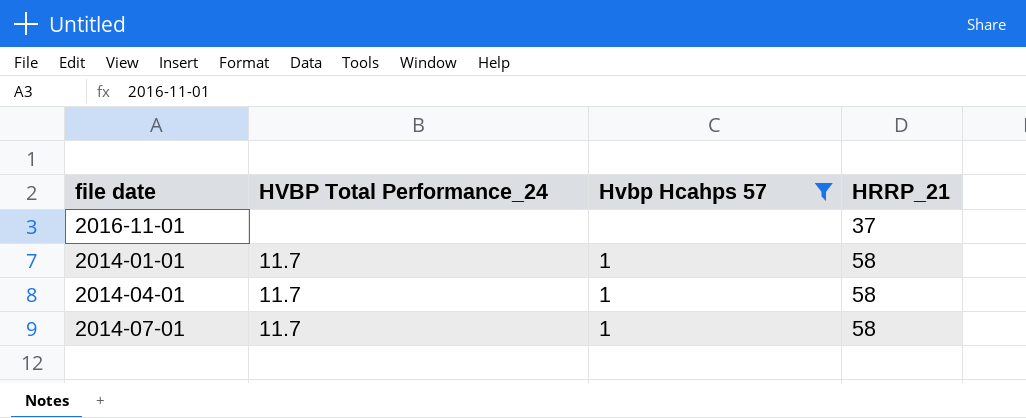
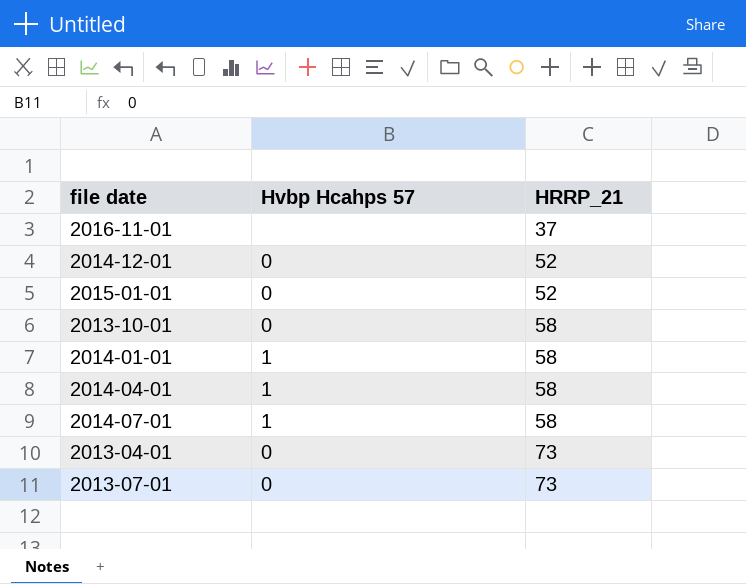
filter: Hvbp Hcahps 57 != 0 -> none
column HVBP Total Performance_24 | position: 2 -> none

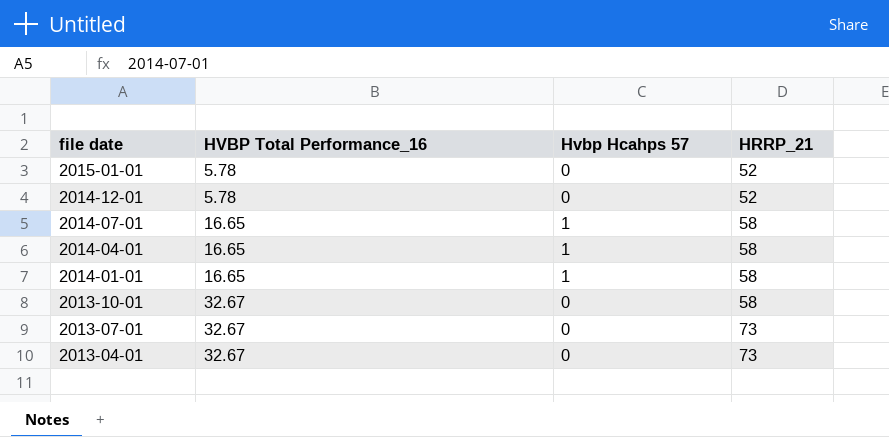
row order: HRRP_21 ascending -> file date descending
column HVBP Total Performance_16 | position: none -> 2
row 2016-11-01: none | 37 -> none

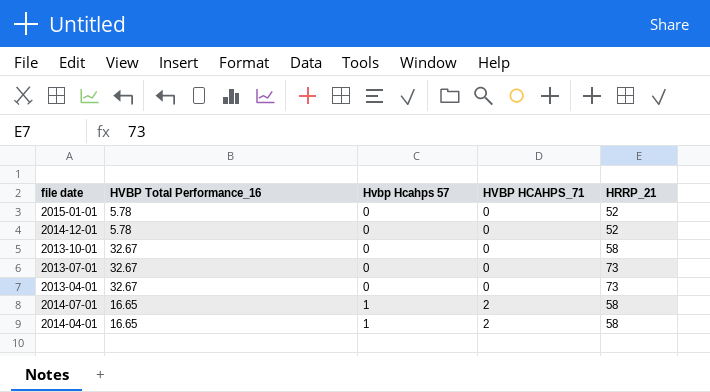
row order: file date descending -> Hvbp Hcahps 57 ascending
column HVBP HCAHPS_71 | position: none -> 4
row 2014-01-01: 16.65 | 1 | 58 -> none

